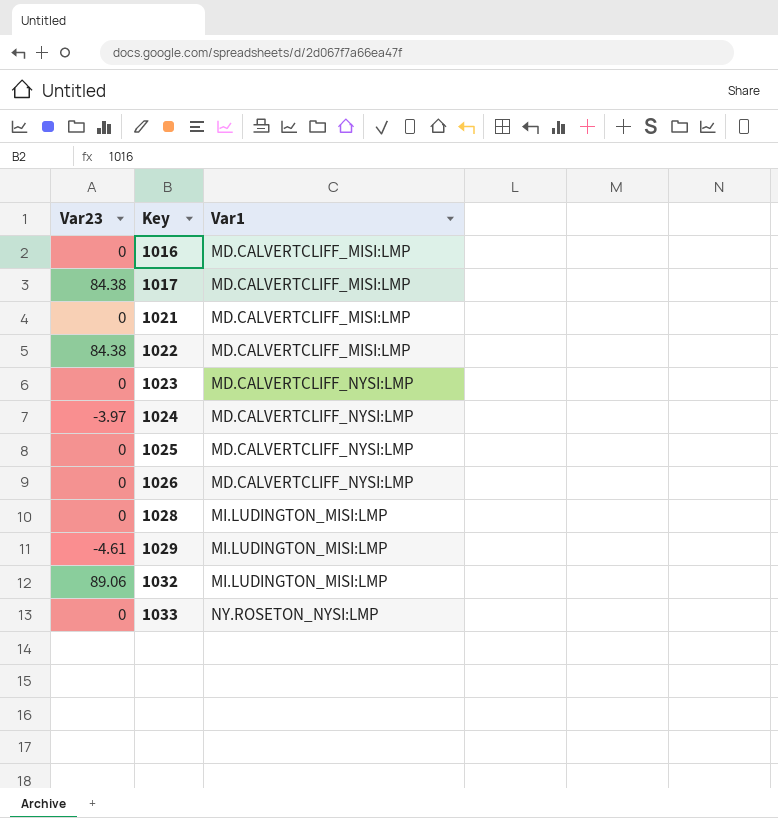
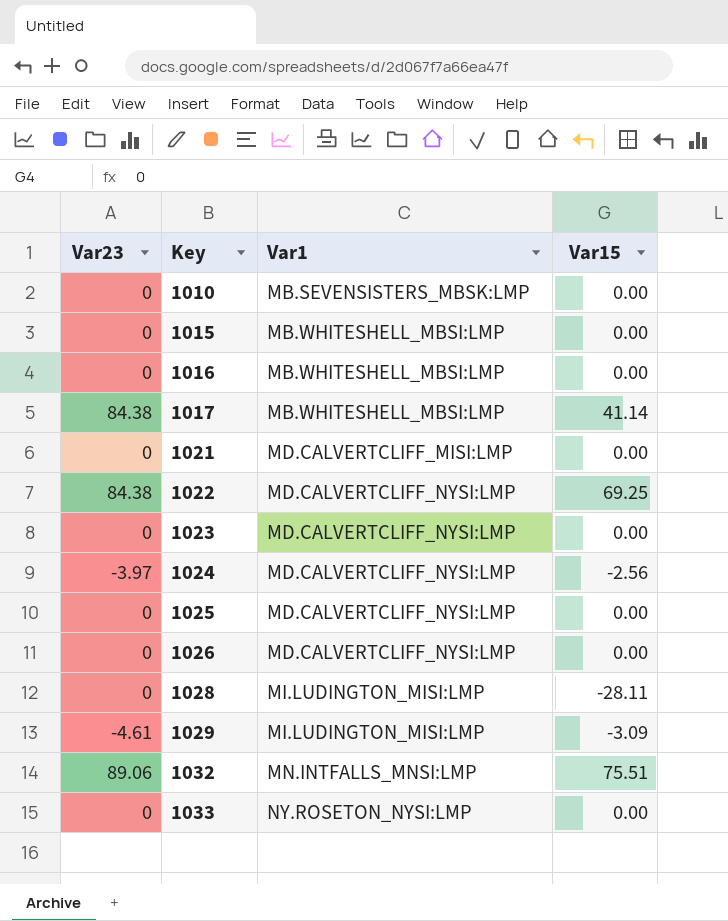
column Var15 | position: none -> 4
row 1010: none -> 0 | MB.SEVENSISTERS_MBSK:LMP | 0.00
row 1015: none -> 0 | MB.WHITESHELL_MBSI:LMP | 0.00
1016 | Var1: MD.CALVERTCLIFF_MISI:LMP -> MB.WHITESHELL_MBSI:LMP
1017 | Var1: MD.CALVERTCLIFF_MISI:LMP -> MB.WHITESHELL_MBSI:LMP
1022 | Var1: MD.CALVERTCLIFF_MISI:LMP -> MD.CALVERTCLIFF_NYSI:LMP
1032 | Var1: MI.LUDINGTON_MISI:LMP -> MN.INTFALLS_MNSI:LMP

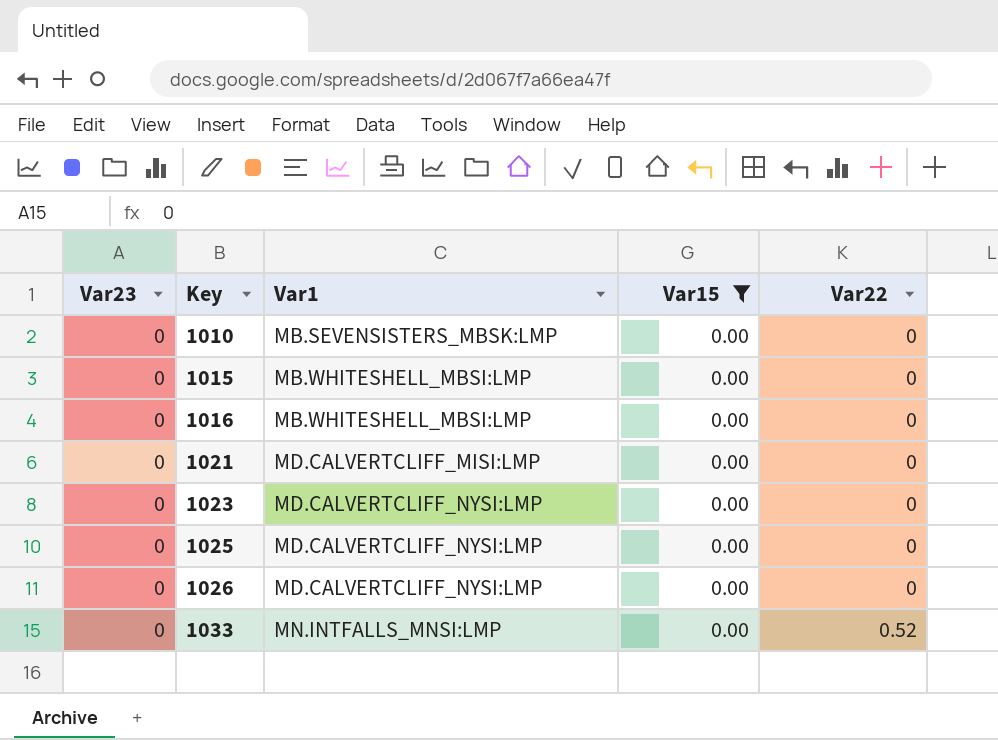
filter: none -> Var15 = 0.00
column Var22 | position: none -> 5
1033 | Var1: NY.ROSETON_NYSI:LMP -> MN.INTFALLS_MNSI:LMP

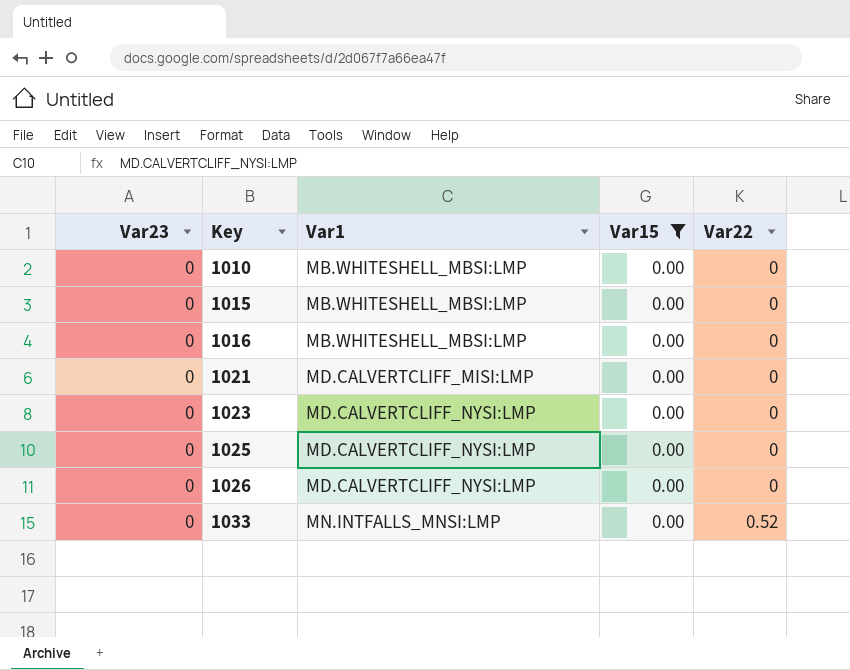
1010 | Var1: MB.SEVENSISTERS_MBSK:LMP -> MB.WHITESHELL_MBSI:LMP

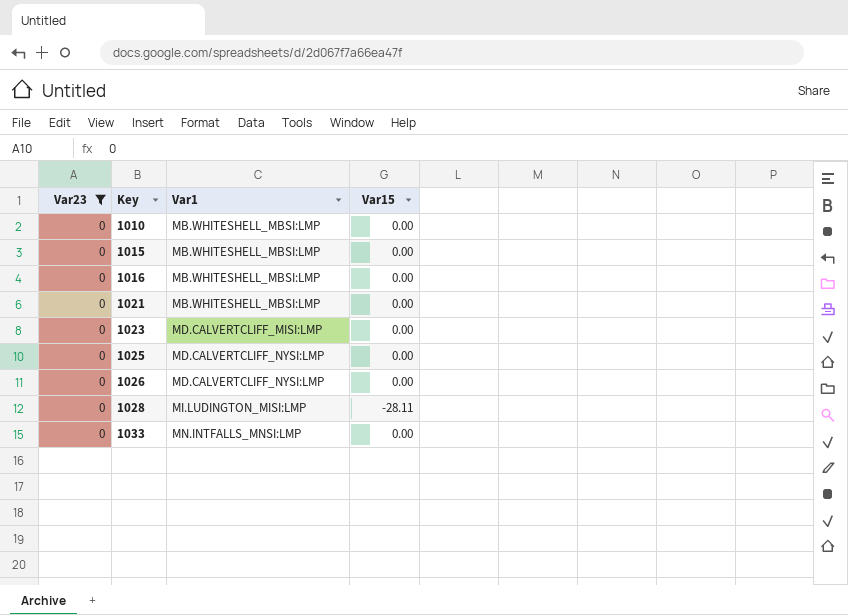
filter: Var15 = 0.00 -> Var23 = 0
column Var22 | position: 5 -> none
1021 | Var1: MD.CALVERTCLIFF_MISI:LMP -> MB.WHITESHELL_MBSI:LMP
1023 | Var1: MD.CALVERTCLIFF_NYSI:LMP -> MD.CALVERTCLIFF_MISI:LMP

